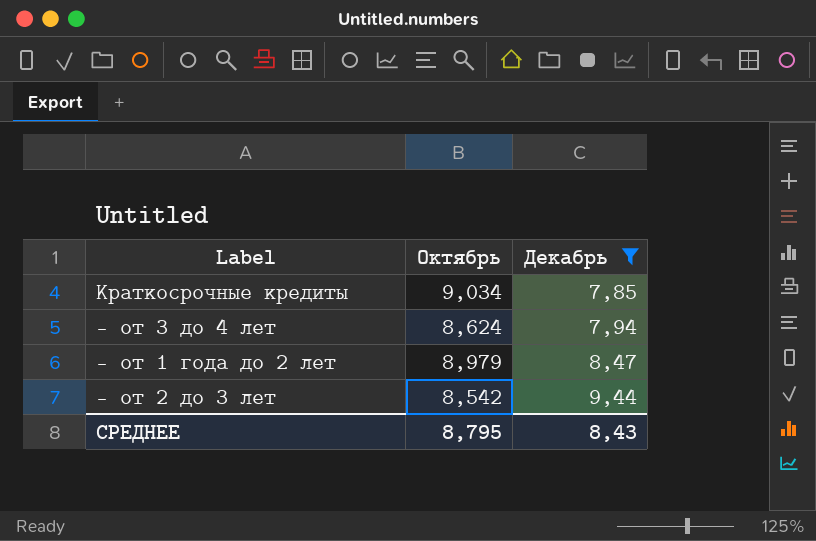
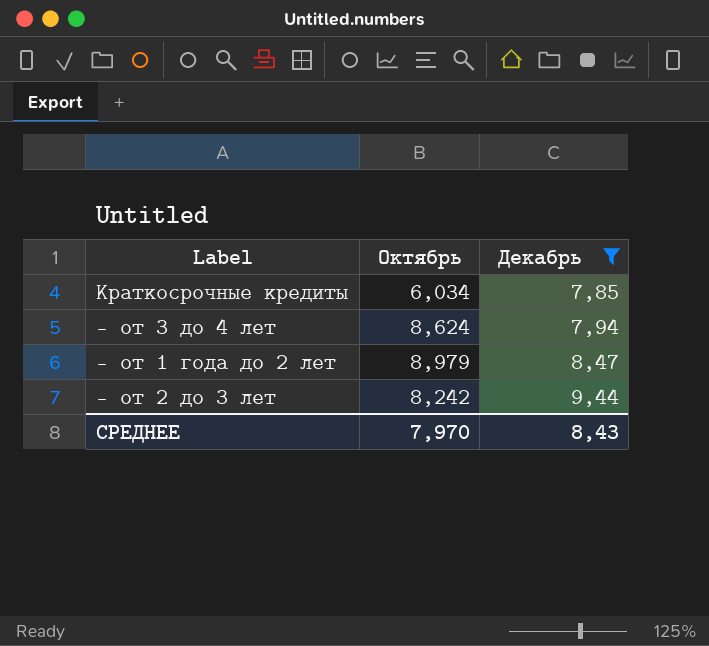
Краткосрочные кредиты | Октябрь: 9,034 -> 6,034
- от 2 до 3 лет | Октябрь: 8,542 -> 8,242
СРЕДНЕЕ | Октябрь: 8,795 -> 7,970

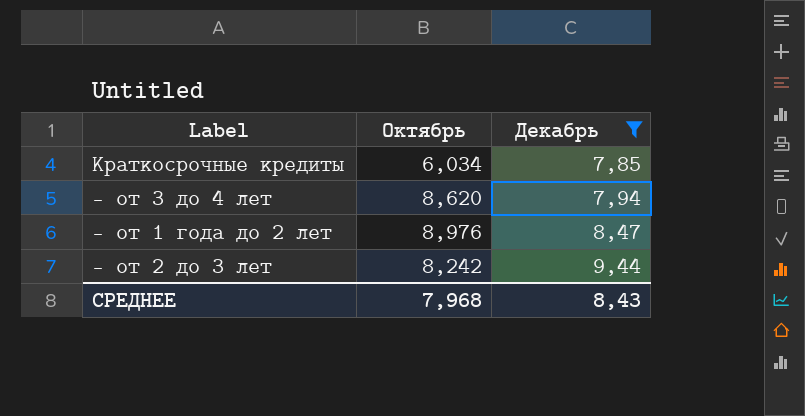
- от 3 до 4 лет | Октябрь: 8,624 -> 8,620
- от 1 года до 2 лет | Октябрь: 8,979 -> 8,976
СРЕДНЕЕ | Октябрь: 7,970 -> 7,968

